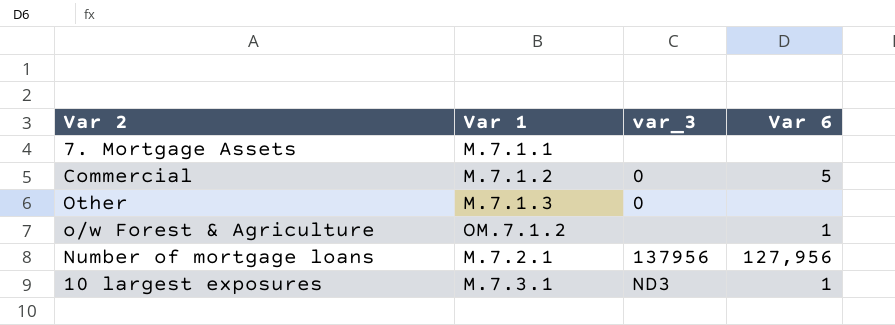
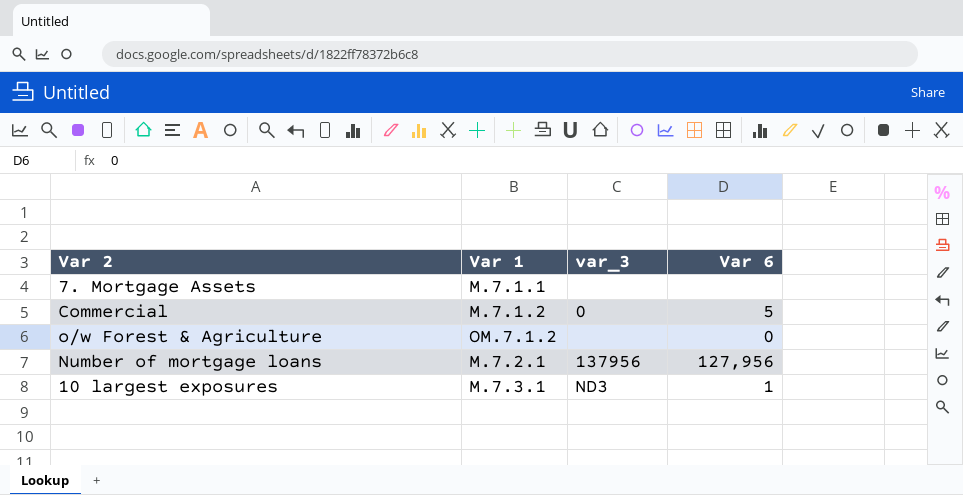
row Other: M.7.1.3 | 0 | none -> none
o/w Forest & Agriculture | Var 6: 1 -> 0

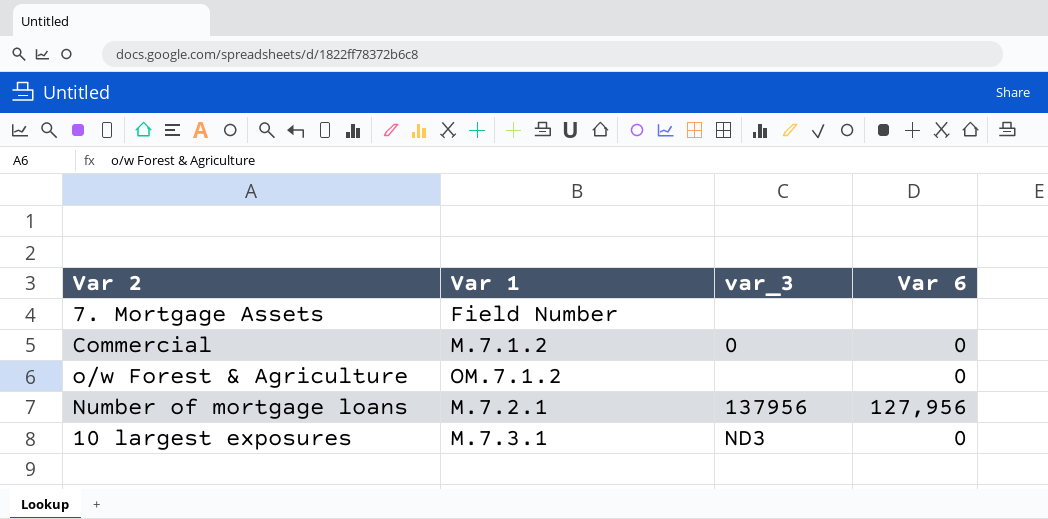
7. Mortgage Assets | Var 1: M.7.1.1 -> Field Number
Commercial | Var 6: 5 -> 0
10 largest exposures | Var 6: 1 -> 0

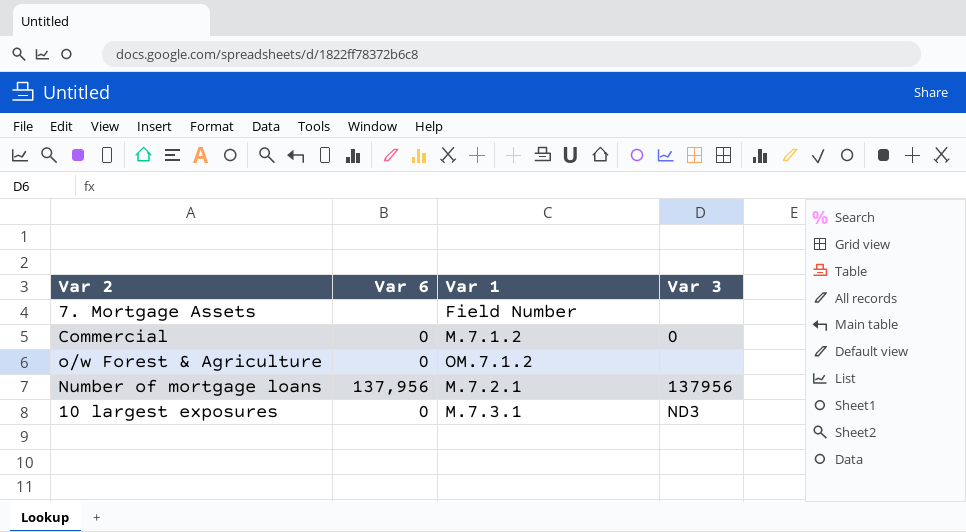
column Var 6 | position: 4 -> 2
column name: var_3 -> Var 3
Number of mortgage loans | Var 6: 127,956 -> 137,956

